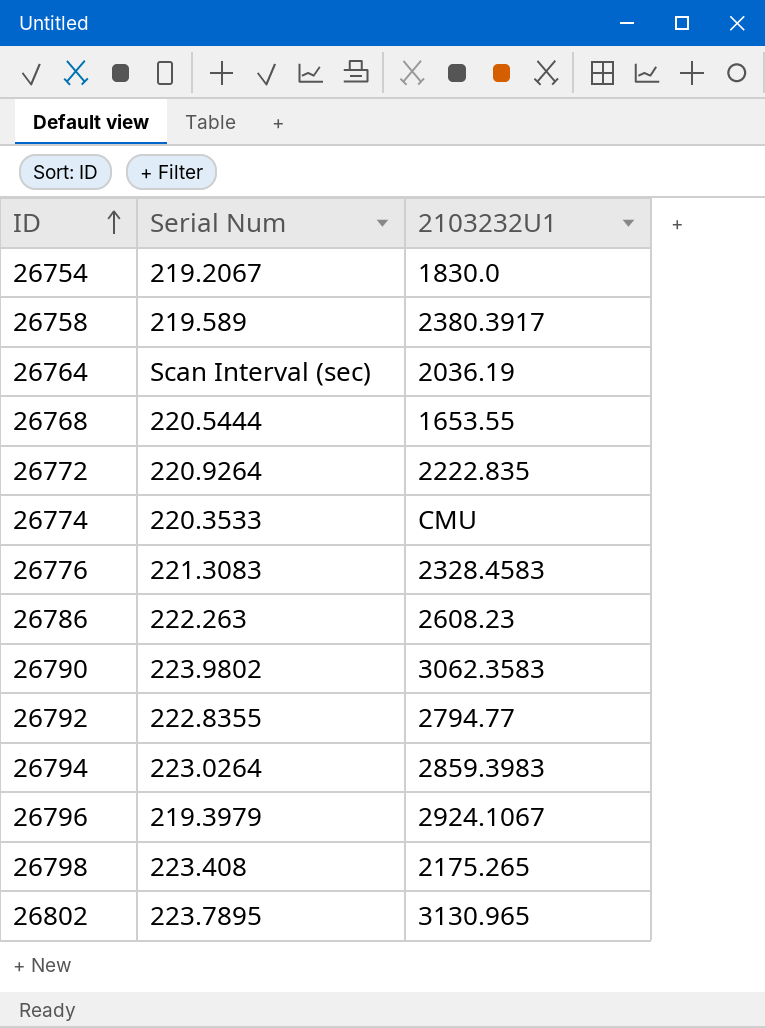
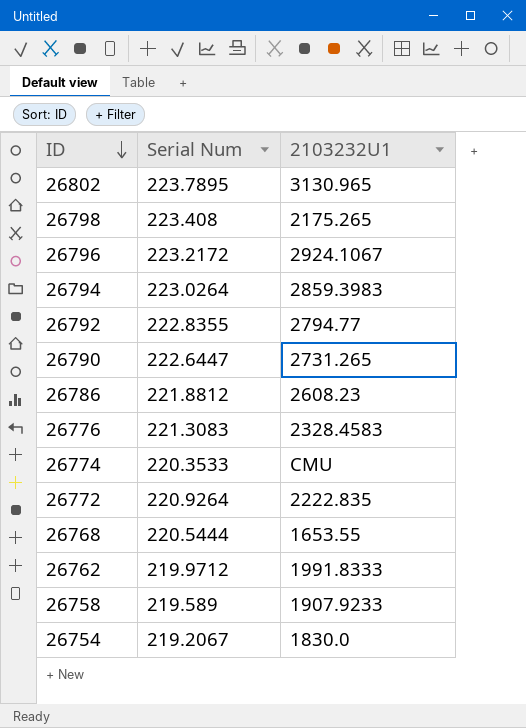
row order: ID ascending -> ID descending
row 26764: Scan Interval (sec) | 2036.19 -> none
26796 | Serial Num: 219.3979 -> 223.2172
26790 | Serial Num: 223.9802 -> 222.6447
26790 | 2103232U1: 3062.3583 -> 2731.265
26786 | Serial Num: 222.263 -> 221.8812
row 26762: none -> 219.9712 | 1991.8333
26758 | 2103232U1: 2380.3917 -> 1907.9233

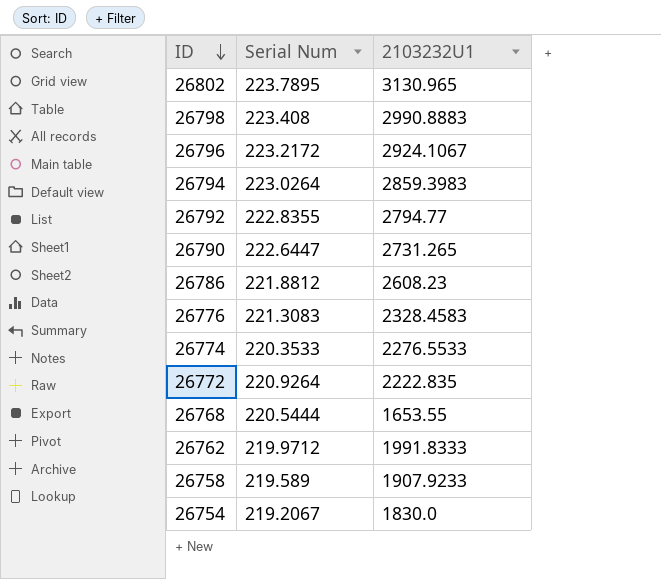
26798 | 2103232U1: 2175.265 -> 2990.8883
26774 | 2103232U1: CMU -> 2276.5533

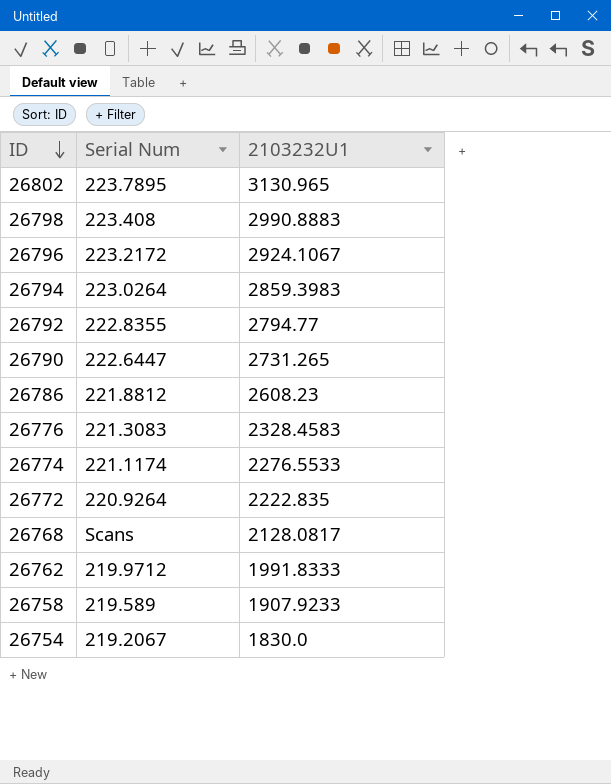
26774 | Serial Num: 220.3533 -> 221.1174
26768 | Serial Num: 220.5444 -> Scans
26768 | 2103232U1: 1653.55 -> 2128.0817

